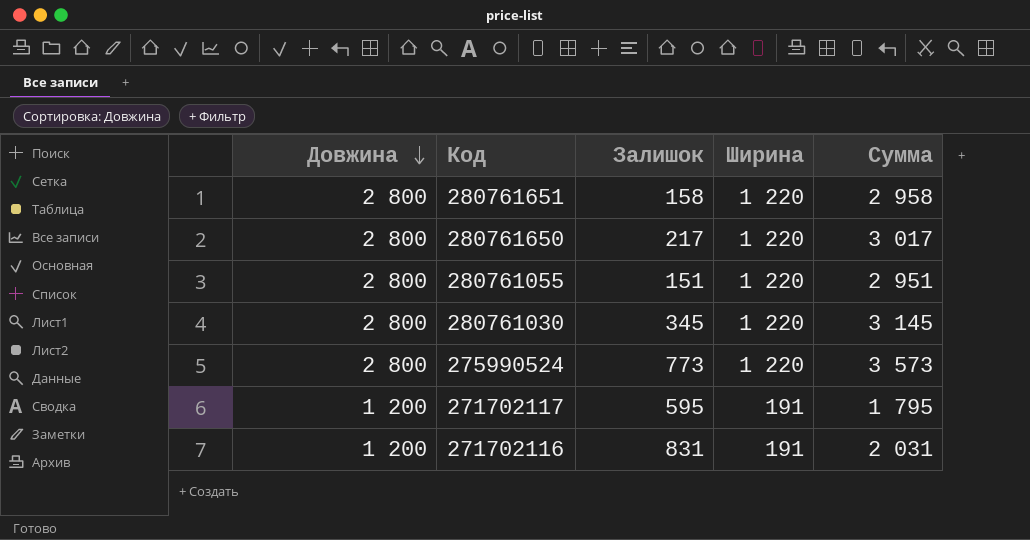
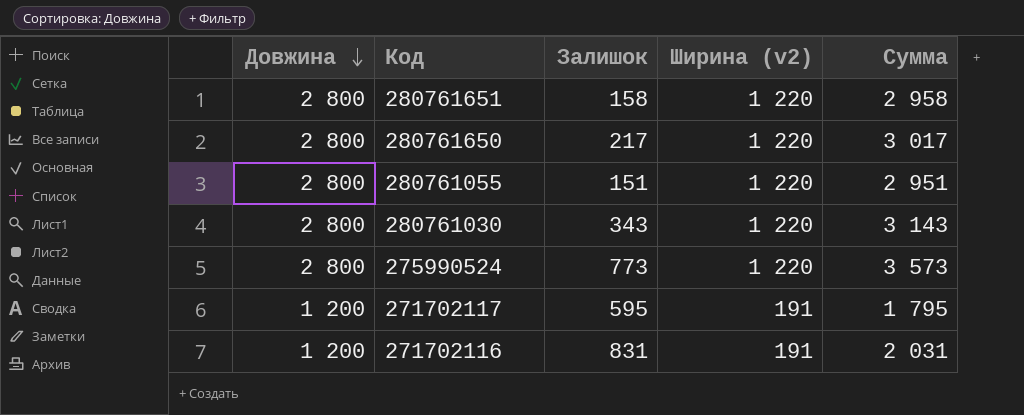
column name: Ширина -> Ширина (v2)
280761030 | Залишок: 345 -> 343
280761030 | Сумма: 3 145 -> 3 143

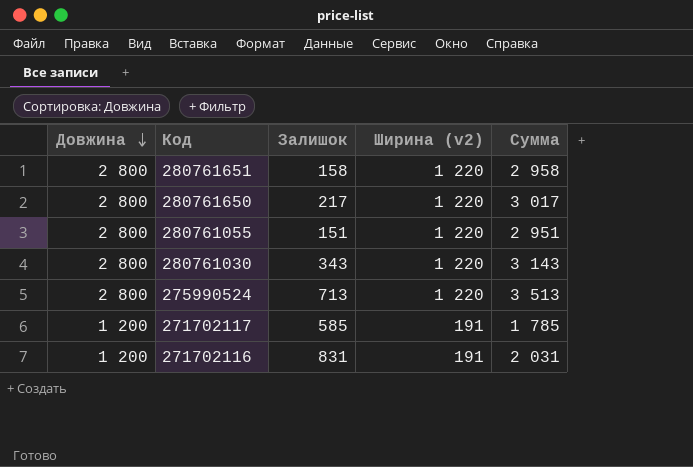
275990524 | Залишок: 773 -> 713
275990524 | Сумма: 3 573 -> 3 513
271702117 | Залишок: 595 -> 585
271702117 | Сумма: 1 795 -> 1 785

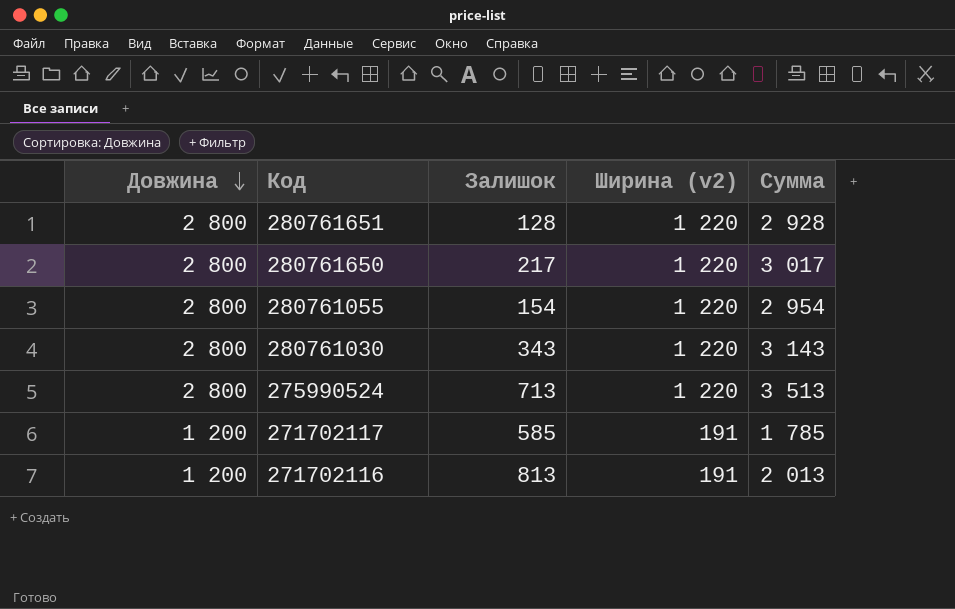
280761651 | Залишок: 158 -> 128
280761651 | Сумма: 2 958 -> 2 928
280761055 | Залишок: 151 -> 154
280761055 | Сумма: 2 951 -> 2 954
271702116 | Залишок: 831 -> 813
271702116 | Сумма: 2 031 -> 2 013

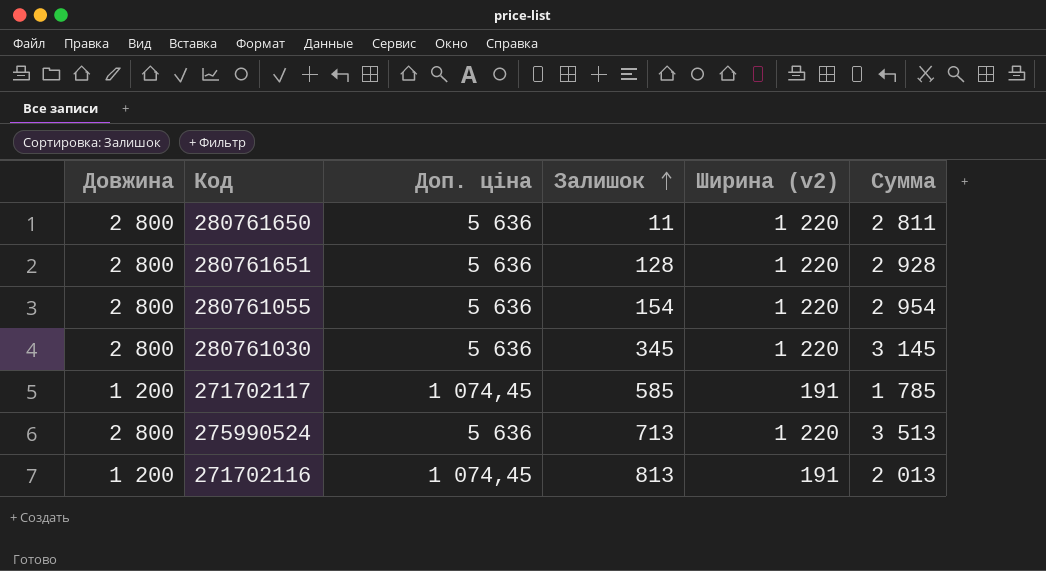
row order: Довжина descending -> Залишок ascending
column Доп. ціна | position: none -> 3
280761650 | Залишок: 217 -> 11
280761650 | Сумма: 3 017 -> 2 811
280761030 | Залишок: 343 -> 345
280761030 | Сумма: 3 143 -> 3 145

